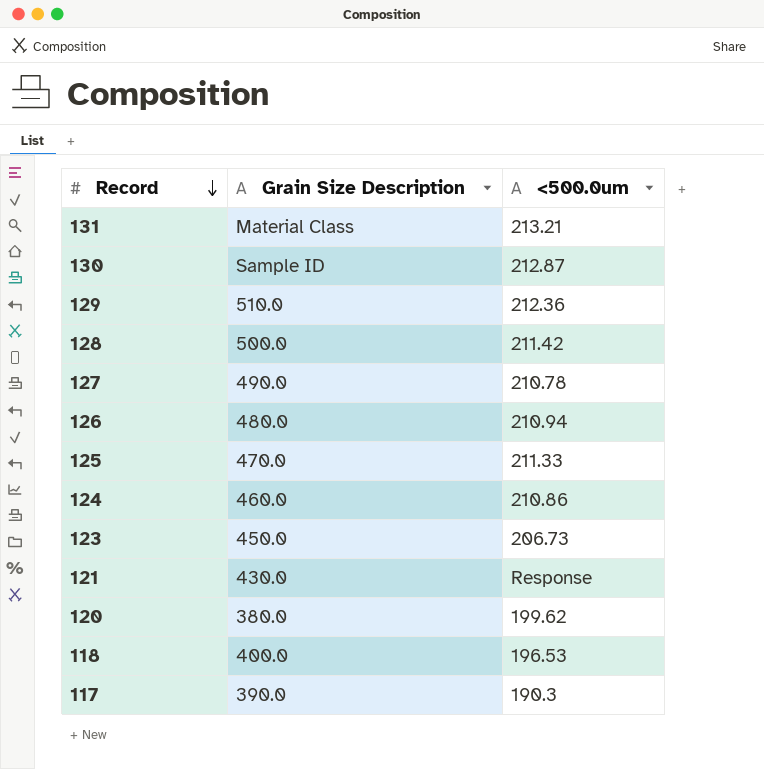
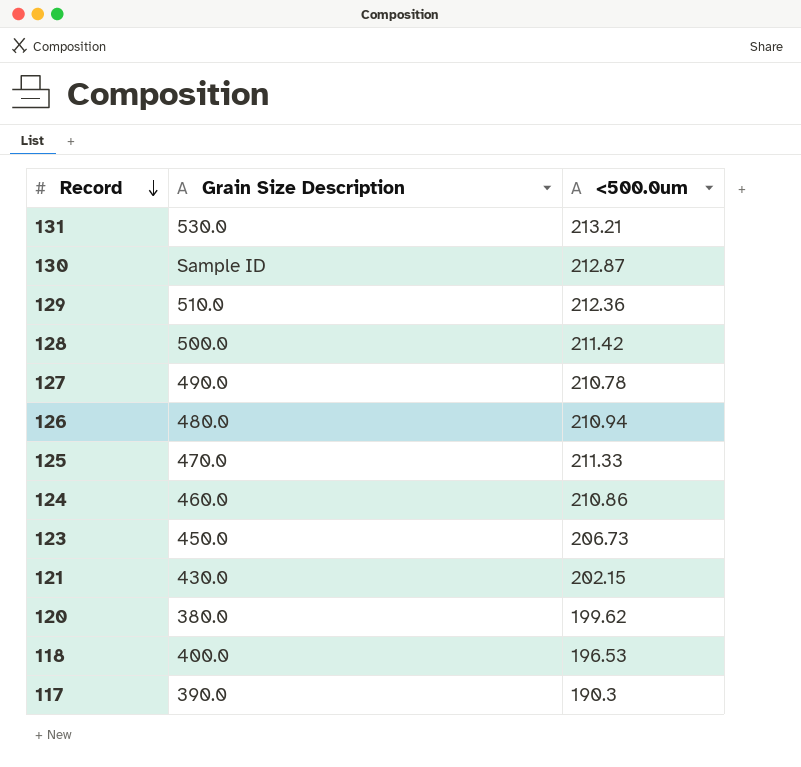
131 | Grain Size Description: Material Class -> 530.0
121 | <500.0um: Response -> 202.15

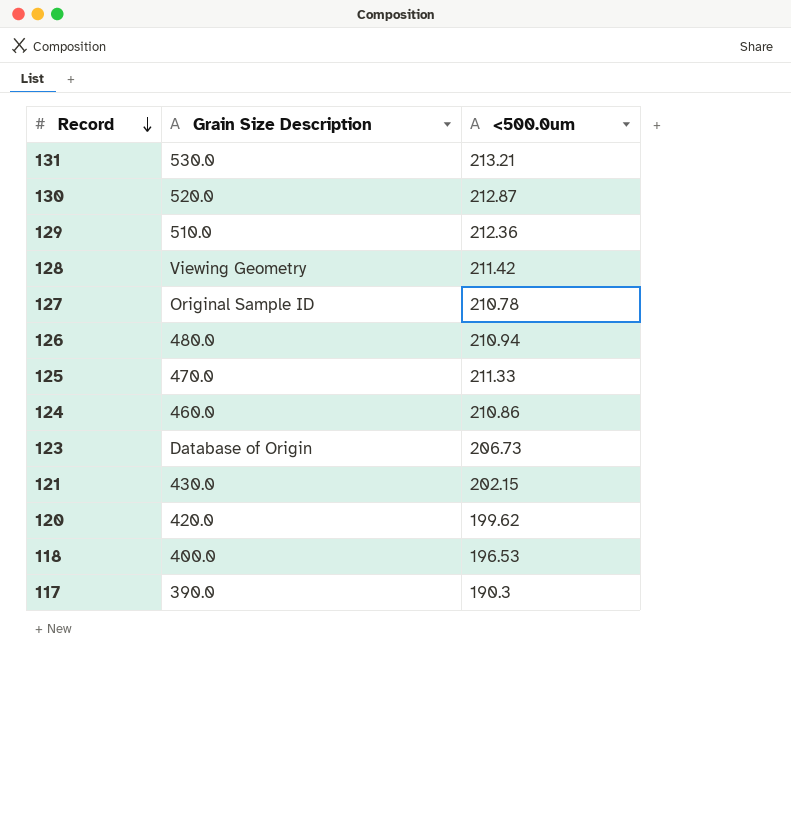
130 | Grain Size Description: Sample ID -> 520.0
128 | Grain Size Description: 500.0 -> Viewing Geometry
127 | Grain Size Description: 490.0 -> Original Sample ID
123 | Grain Size Description: 450.0 -> Database of Origin
120 | Grain Size Description: 380.0 -> 420.0

